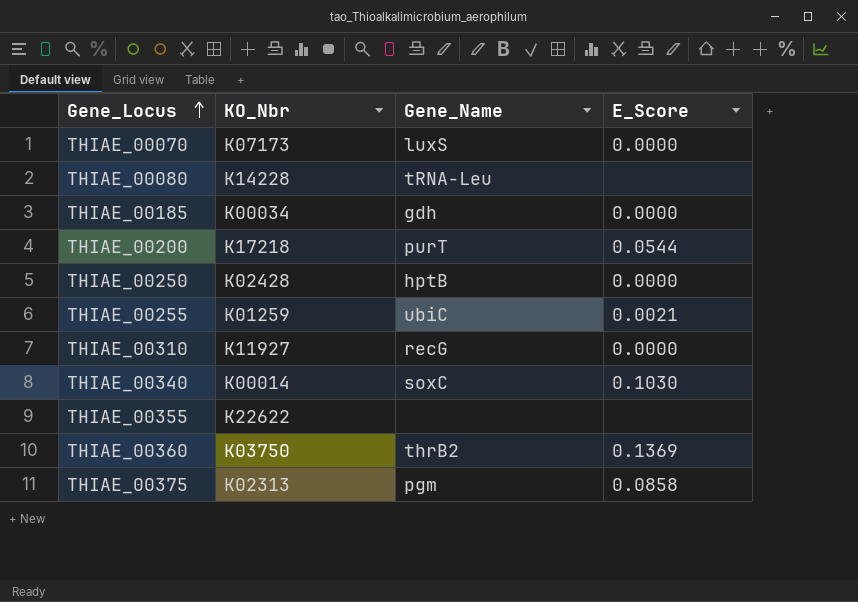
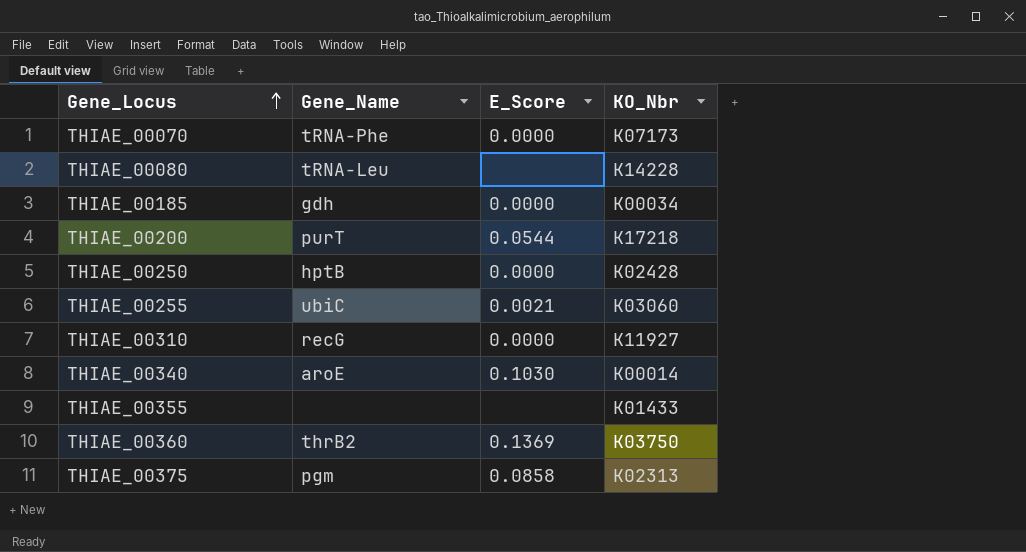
column KO_Nbr | position: 2 -> 4
THIAE_00070 | Gene_Name: luxS -> tRNA-Phe
THIAE_00255 | KO_Nbr: K01259 -> K03060
THIAE_00340 | Gene_Name: soxC -> aroE
THIAE_00355 | KO_Nbr: K22622 -> K01433

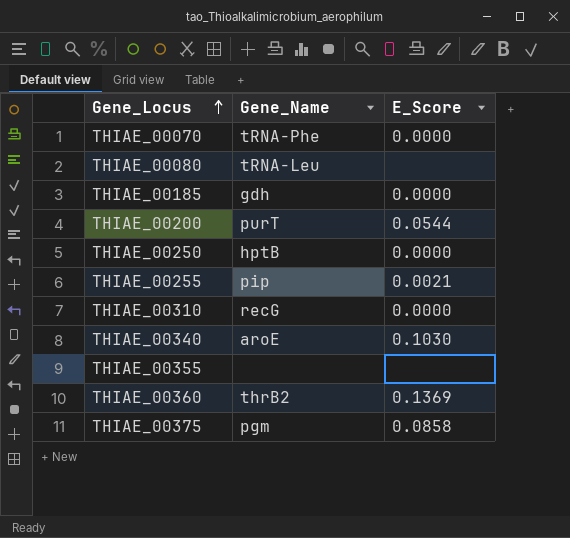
column KO_Nbr | position: 4 -> none
THIAE_00255 | Gene_Name: ubiC -> pip

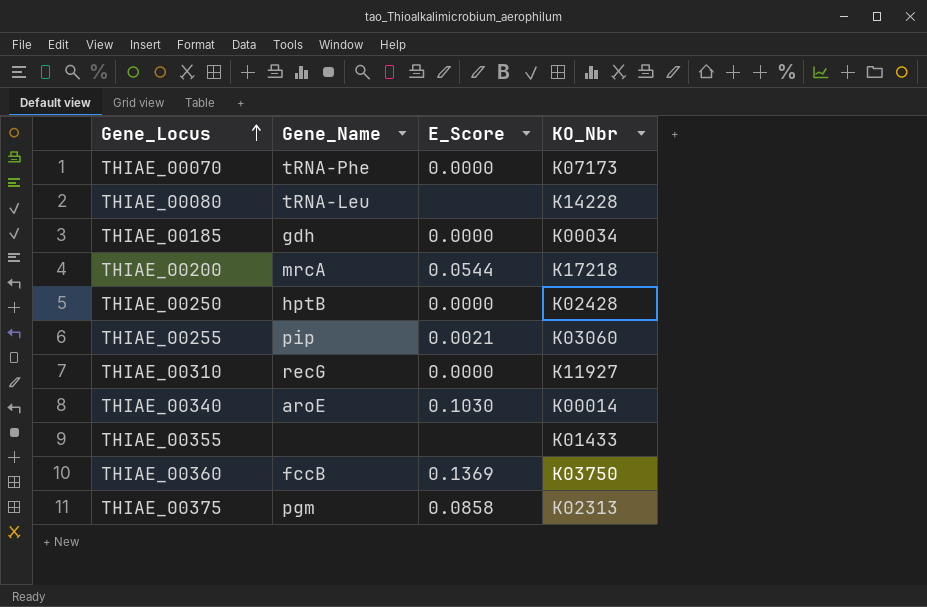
column KO_Nbr | position: none -> 4
THIAE_00200 | Gene_Name: purT -> mrcA
THIAE_00360 | Gene_Name: thrB2 -> fccB

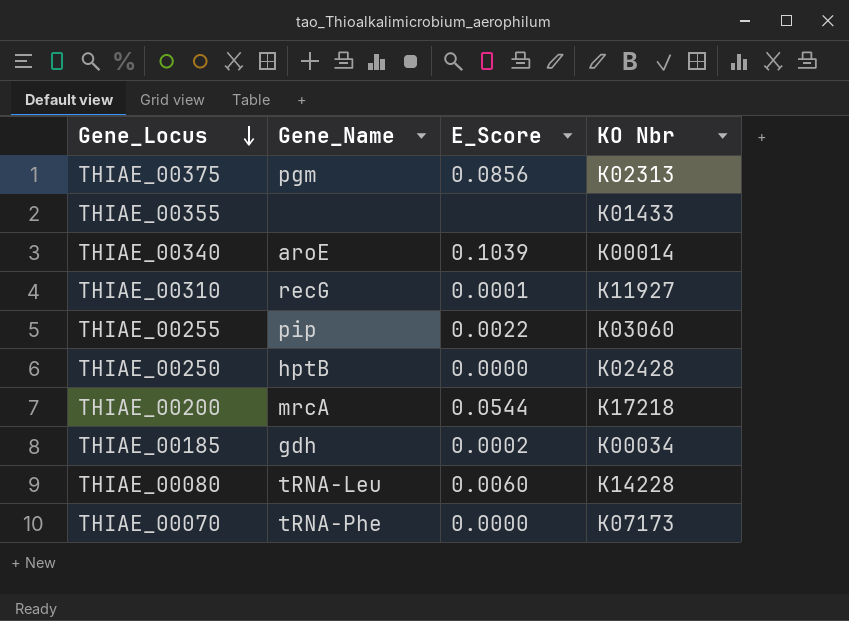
row order: Gene_Locus ascending -> Gene_Locus descending
column name: KO_Nbr -> KO Nbr
row THIAE_00360: fccB | 0.1369 | K03750 -> none
THIAE_00375 | E_Score: 0.0858 -> 0.0856
THIAE_00340 | E_Score: 0.1030 -> 0.1039
THIAE_00310 | E_Score: 0.0000 -> 0.0001
THIAE_00255 | E_Score: 0.0021 -> 0.0022
THIAE_00185 | E_Score: 0.0000 -> 0.0002
THIAE_00080 | E_Score: none -> 0.0060

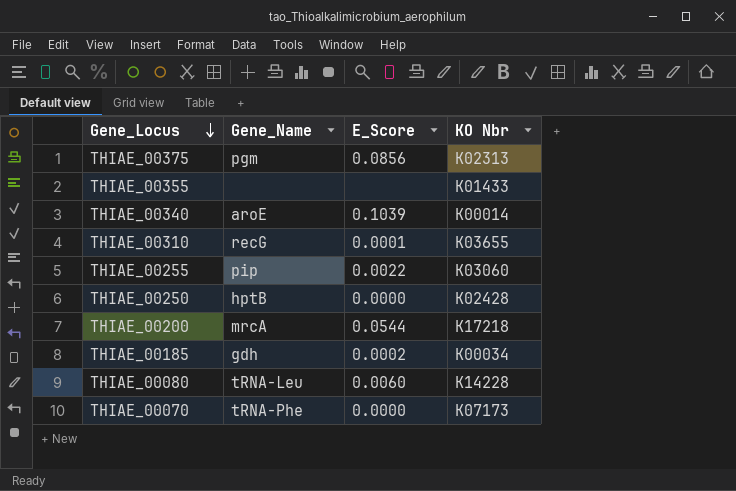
THIAE_00310 | KO Nbr: K11927 -> K03655

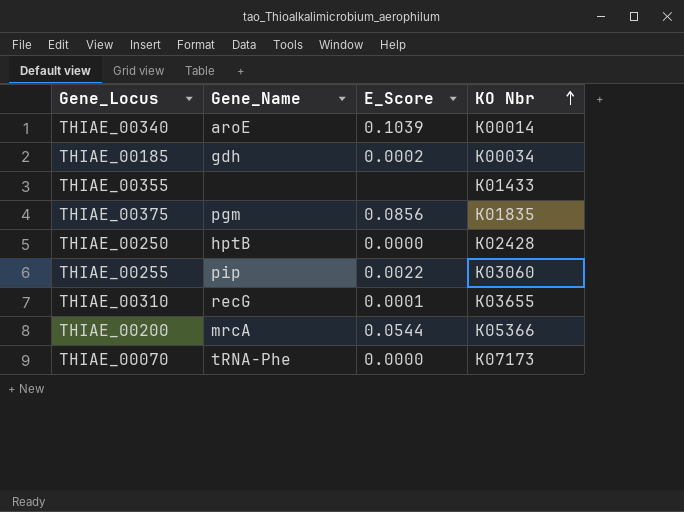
row order: Gene_Locus descending -> KO Nbr ascending
row THIAE_00080: tRNA-Leu | 0.0060 | K14228 -> none
THIAE_00375 | KO Nbr: K02313 -> K01835
THIAE_00200 | KO Nbr: K17218 -> K05366

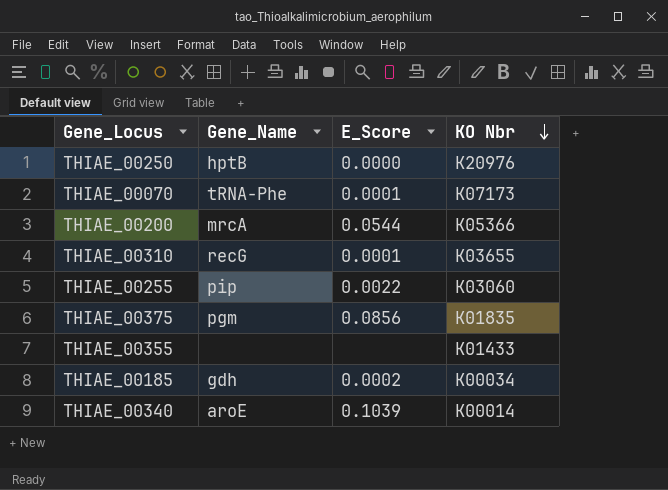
row order: KO Nbr ascending -> KO Nbr descending
THIAE_00250 | KO Nbr: K02428 -> K20976
THIAE_00070 | E_Score: 0.0000 -> 0.0001

